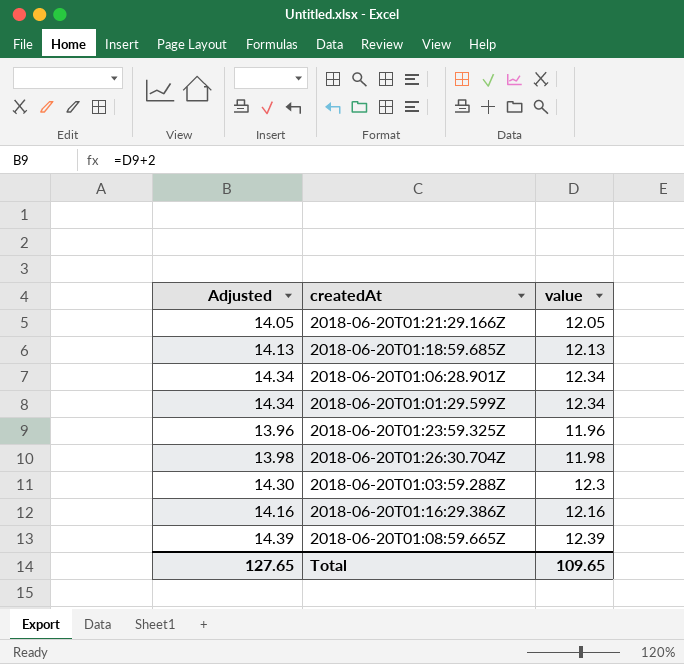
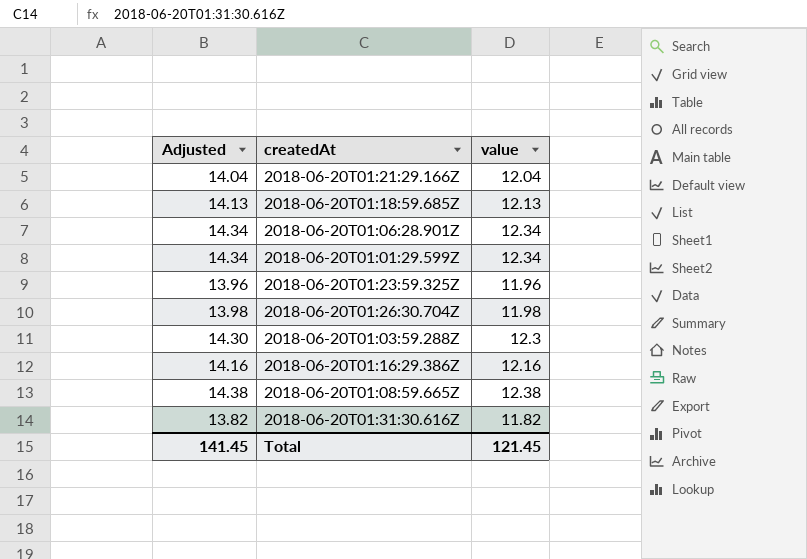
2018-06-20T01:21:29.166Z | Adjusted: 14.05 -> 14.04
2018-06-20T01:21:29.166Z | value: 12.05 -> 12.04
2018-06-20T01:08:59.665Z | Adjusted: 14.39 -> 14.38
2018-06-20T01:08:59.665Z | value: 12.39 -> 12.38
row 2018-06-20T01:31:30.616Z: none -> 13.82 | 11.82
Total | Adjusted: 127.65 -> 141.45
Total | value: 109.65 -> 121.45

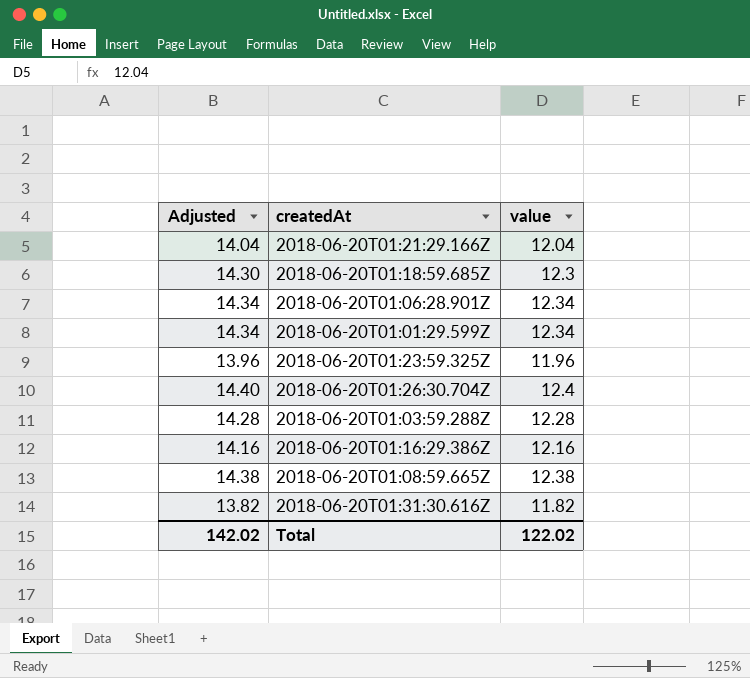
2018-06-20T01:18:59.685Z | Adjusted: 14.13 -> 14.30
2018-06-20T01:18:59.685Z | value: 12.13 -> 12.3
2018-06-20T01:26:30.704Z | Adjusted: 13.98 -> 14.40
2018-06-20T01:26:30.704Z | value: 11.98 -> 12.4
2018-06-20T01:03:59.288Z | Adjusted: 14.30 -> 14.28
2018-06-20T01:03:59.288Z | value: 12.3 -> 12.28
Total | Adjusted: 141.45 -> 142.02
Total | value: 121.45 -> 122.02

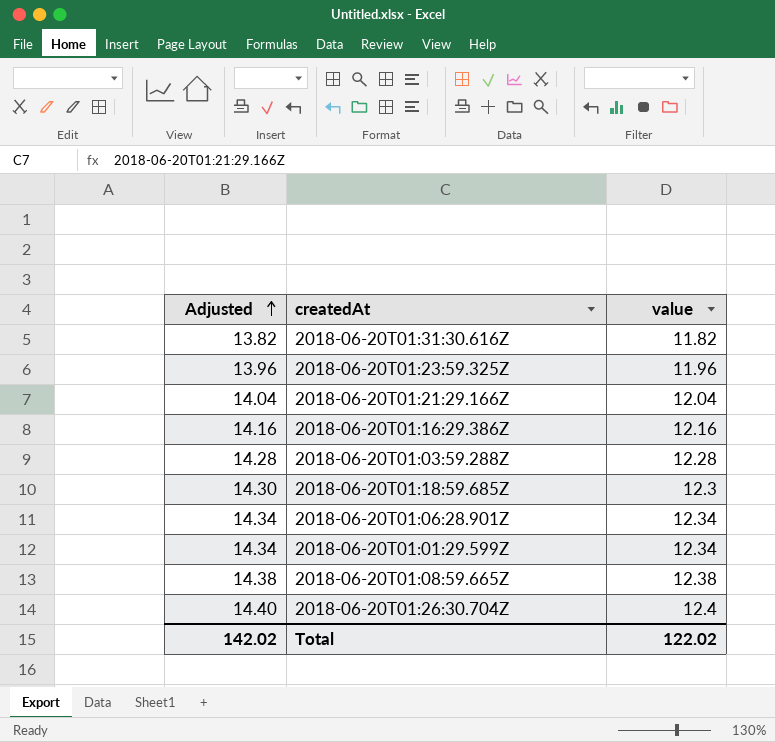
row order: none -> Adjusted ascending

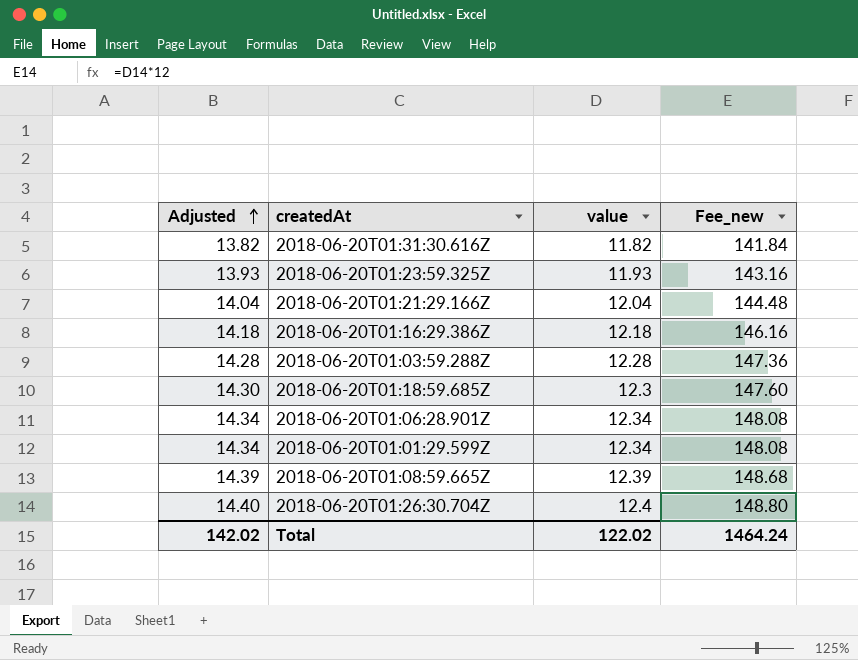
column Fee_new | formula: none -> [value] * 12
2018-06-20T01:23:59.325Z | Adjusted: 13.96 -> 13.93
2018-06-20T01:23:59.325Z | value: 11.96 -> 11.93
2018-06-20T01:16:29.386Z | Adjusted: 14.16 -> 14.18
2018-06-20T01:16:29.386Z | value: 12.16 -> 12.18
2018-06-20T01:08:59.665Z | Adjusted: 14.38 -> 14.39
2018-06-20T01:08:59.665Z | value: 12.38 -> 12.39

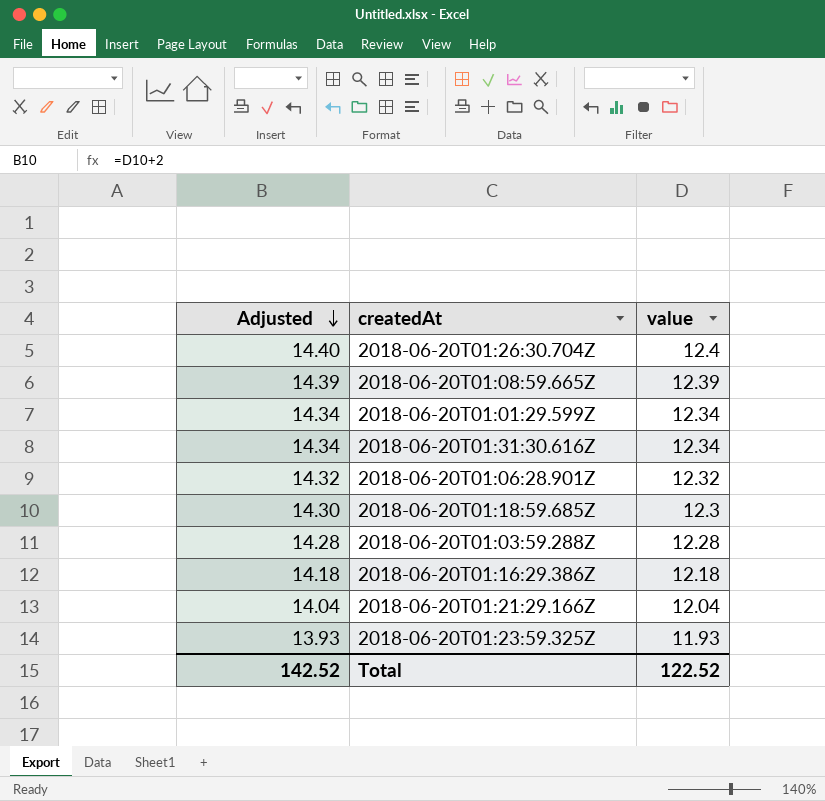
row order: Adjusted ascending -> Adjusted descending
column Fee_new | formula: [value] * 12 -> none
2018-06-20T01:31:30.616Z | Adjusted: 13.82 -> 14.34
2018-06-20T01:31:30.616Z | value: 11.82 -> 12.34
2018-06-20T01:06:28.901Z | Adjusted: 14.34 -> 14.32
2018-06-20T01:06:28.901Z | value: 12.34 -> 12.32
Total | Adjusted: 142.02 -> 142.52
Total | value: 122.02 -> 122.52

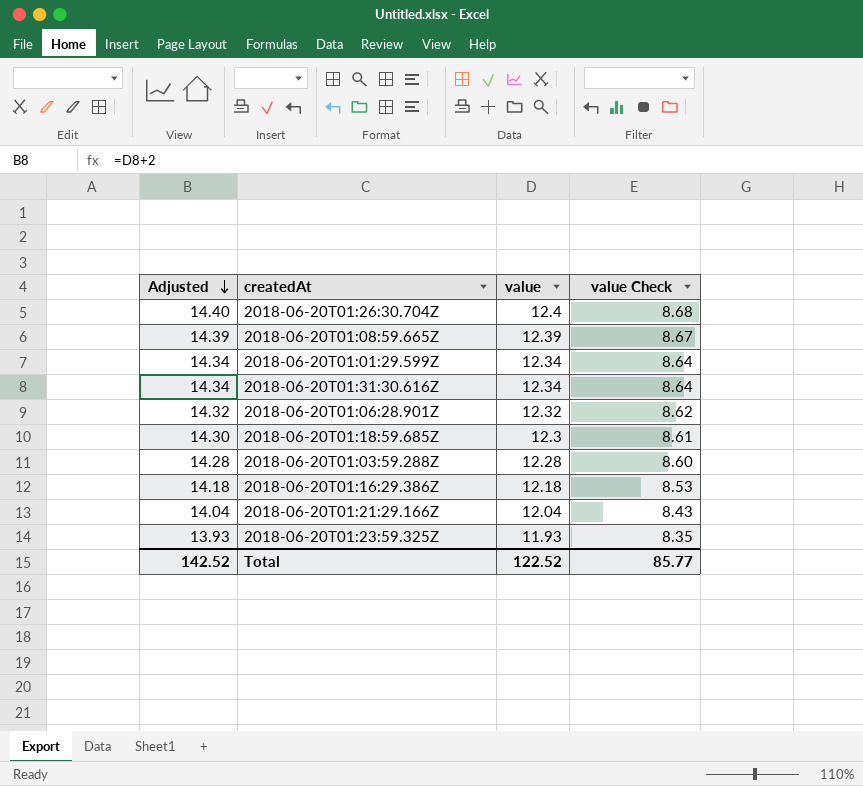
column value Check | formula: none -> [value] * 0.7

